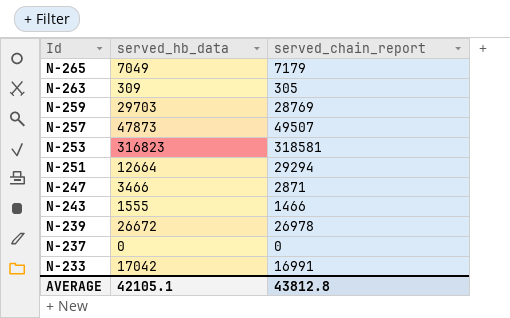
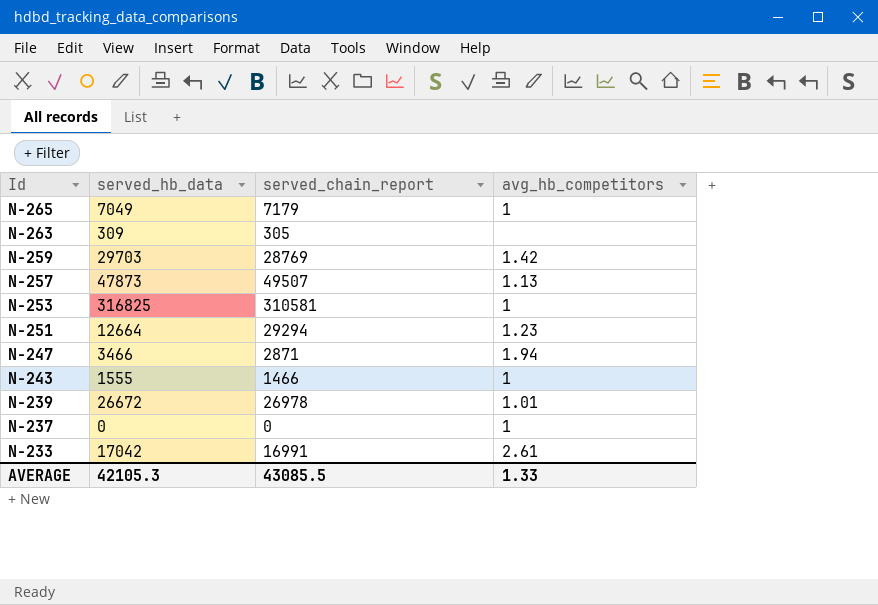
column avg_hb_competitors | position: none -> 4
N-253 | served_hb_data: 316823 -> 316825
N-253 | served_chain_report: 318581 -> 310581
AVERAGE | served_hb_data: 42105.1 -> 42105.3
AVERAGE | served_chain_report: 43812.8 -> 43085.5

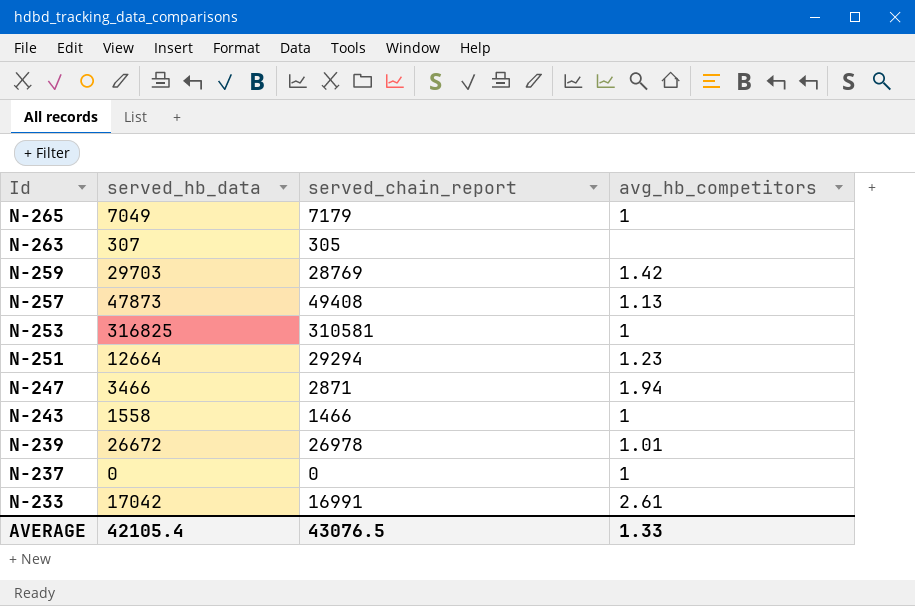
N-263 | served_hb_data: 309 -> 307
N-257 | served_chain_report: 49507 -> 49408
N-243 | served_hb_data: 1555 -> 1558
AVERAGE | served_hb_data: 42105.3 -> 42105.4
AVERAGE | served_chain_report: 43085.5 -> 43076.5

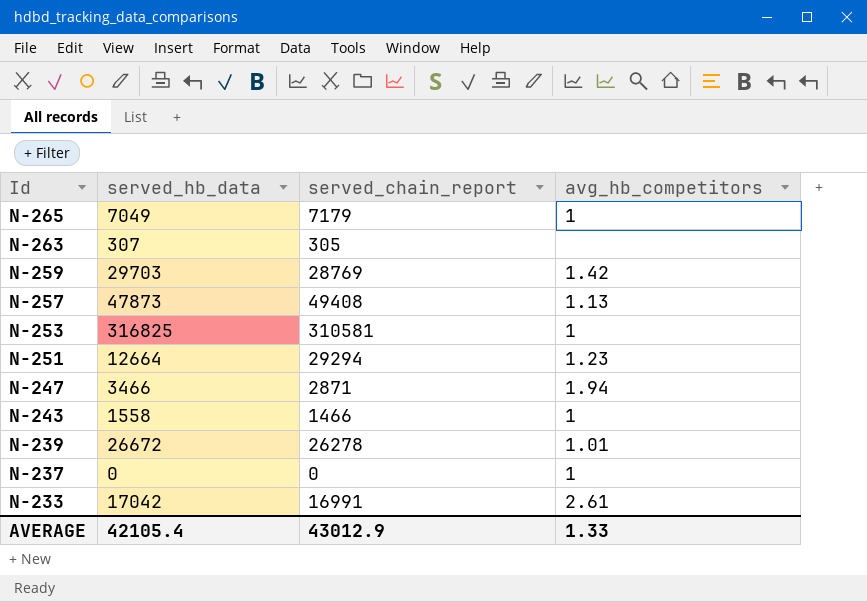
N-239 | served_chain_report: 26978 -> 26278
AVERAGE | served_chain_report: 43076.5 -> 43012.9

